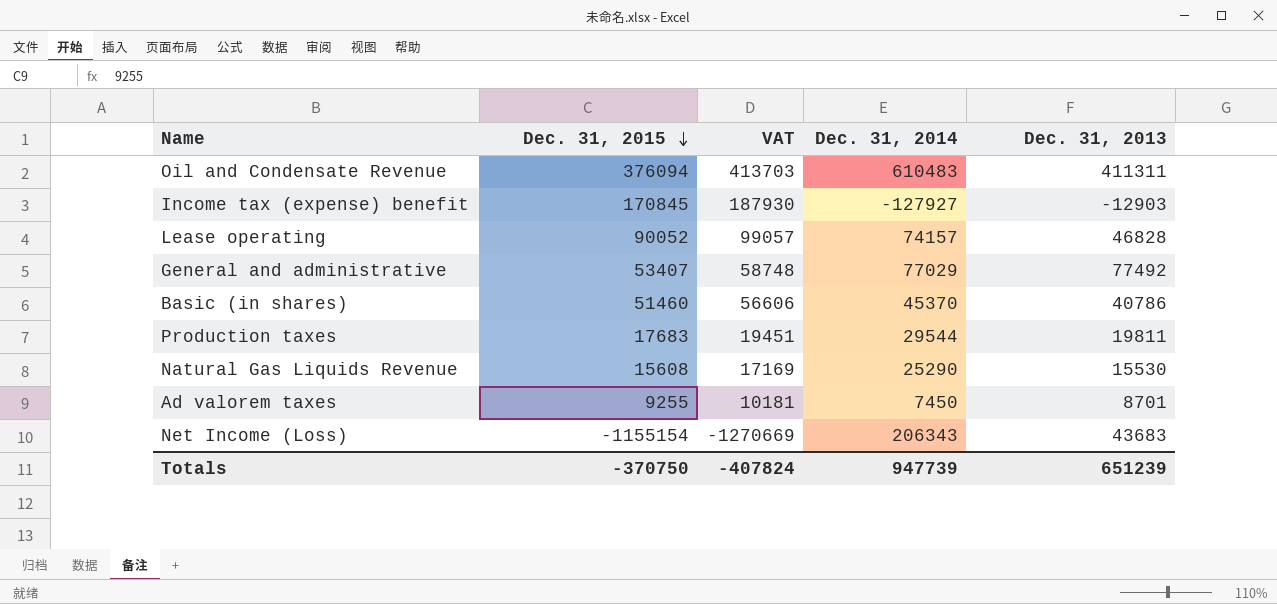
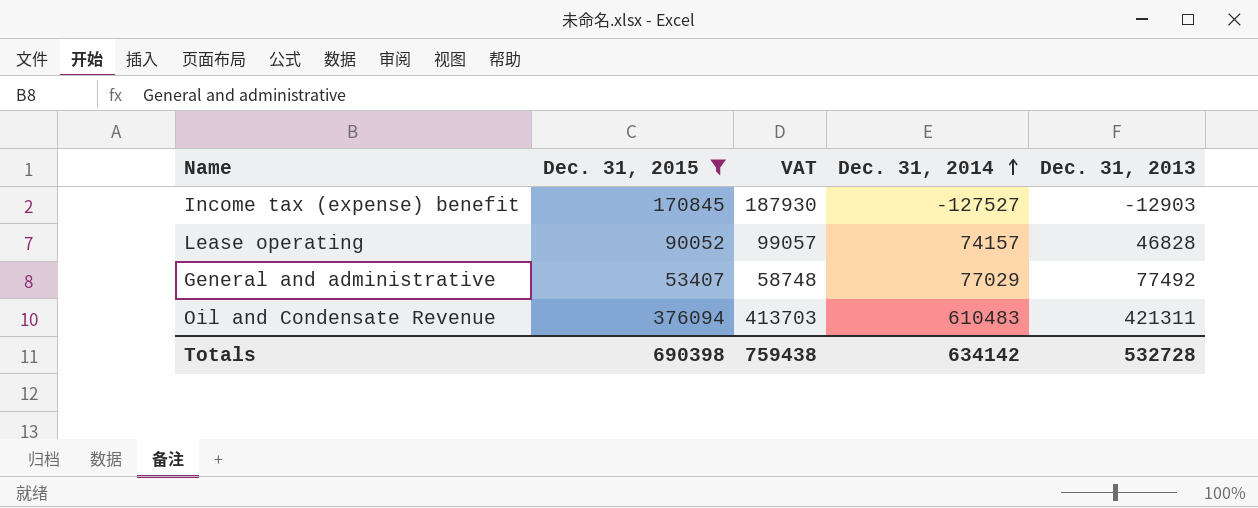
filter: none -> Dec. 31, 2015 >= 53407
row order: Dec. 31, 2015 descending -> Dec. 31, 2014 ascending
Income tax (expense) benefit | Dec. 31, 2014: -127927 -> -127527
Oil and Condensate Revenue | Dec. 31, 2013: 411311 -> 421311
Totals | Dec. 31, 2015: -370750 -> 690398
Totals | VAT: -407824 -> 759438
Totals | Dec. 31, 2014: 947739 -> 634142
Totals | Dec. 31, 2013: 651239 -> 532728

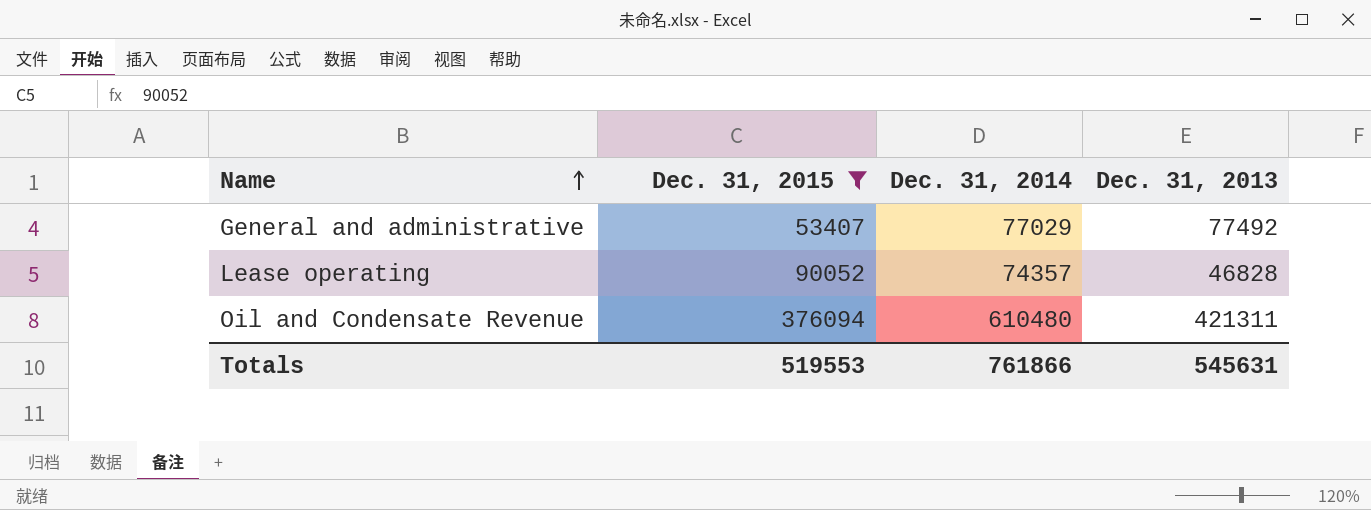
row order: Dec. 31, 2014 ascending -> Name ascending
column VAT | formula: [Dec. 31, 2015] * 1.1 -> none
row Income tax (expense) benefit: 170845 | 187930 | -127527 | -12903 -> none
Lease operating | Dec. 31, 2014: 74157 -> 74357
Oil and Condensate Revenue | Dec. 31, 2014: 610483 -> 610480
Totals | Dec. 31, 2015: 690398 -> 519553
Totals | Dec. 31, 2014: 634142 -> 761866
Totals | Dec. 31, 2013: 532728 -> 545631

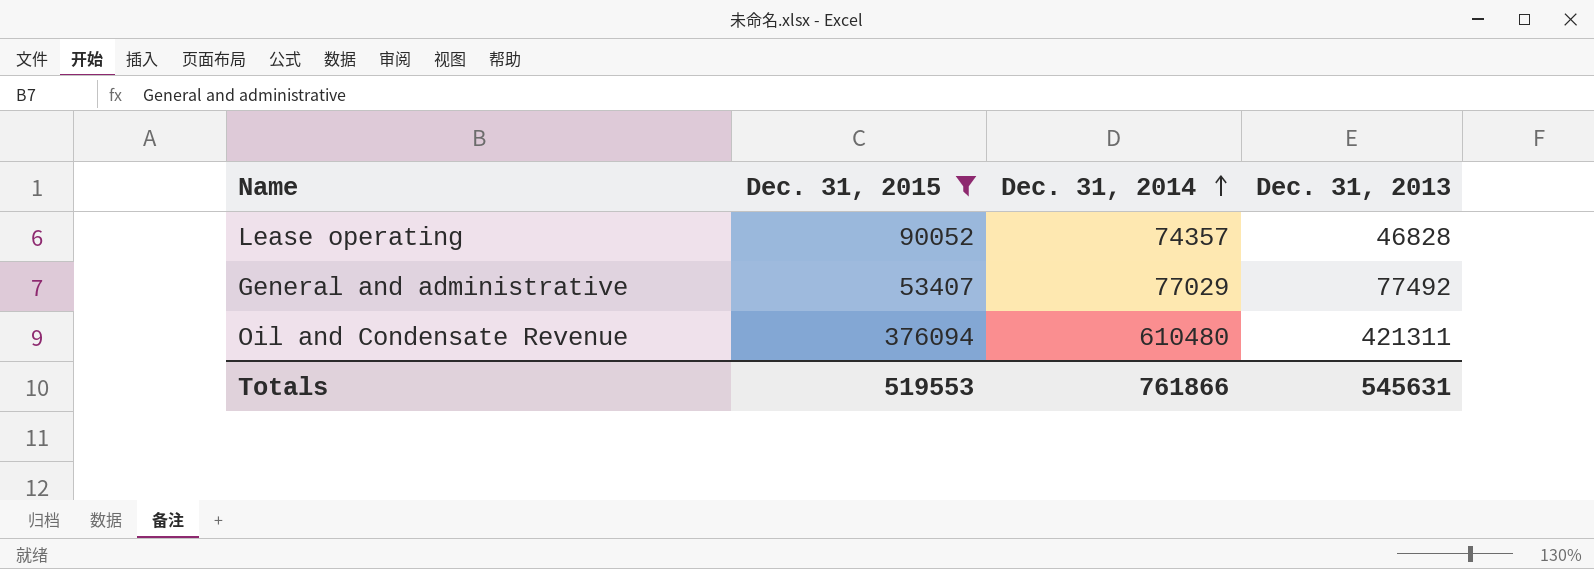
row order: Name ascending -> Dec. 31, 2014 ascending

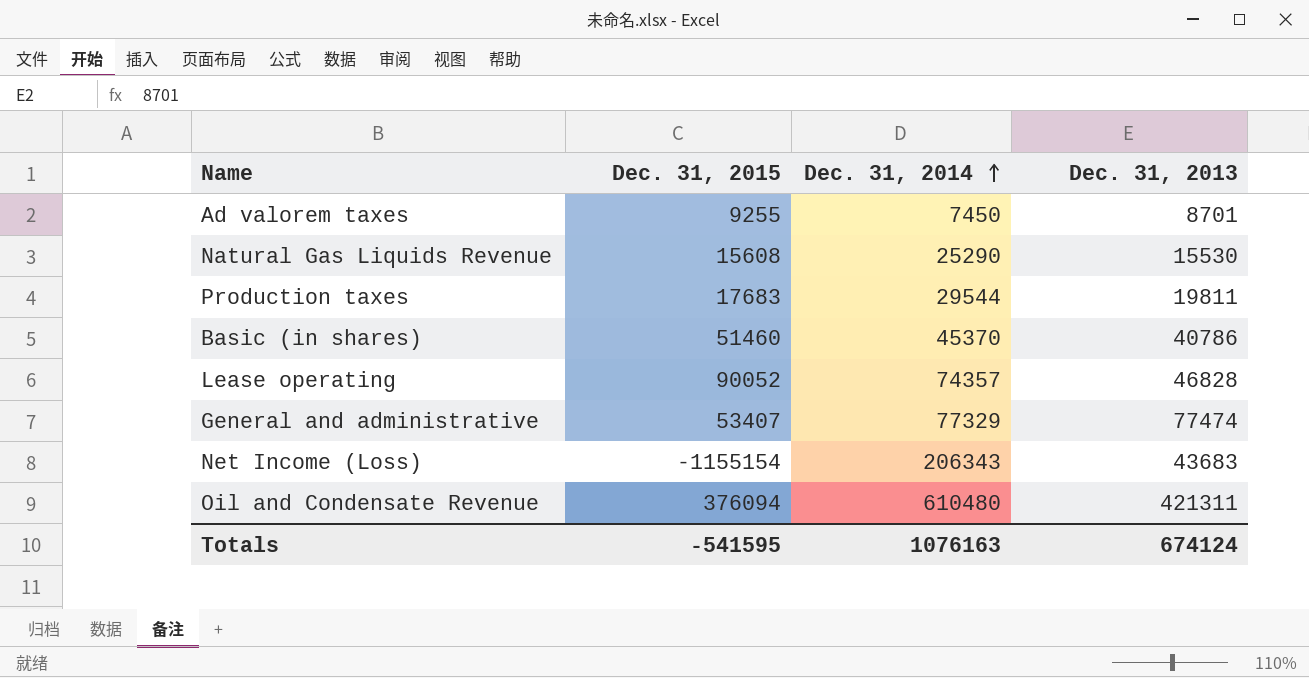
filter: Dec. 31, 2015 >= 53407 -> none
General and administrative | Dec. 31, 2014: 77029 -> 77329
General and administrative | Dec. 31, 2013: 77492 -> 77474
Totals | Dec. 31, 2015: 519553 -> -541595
Totals | Dec. 31, 2014: 761866 -> 1076163
Totals | Dec. 31, 2013: 545631 -> 674124

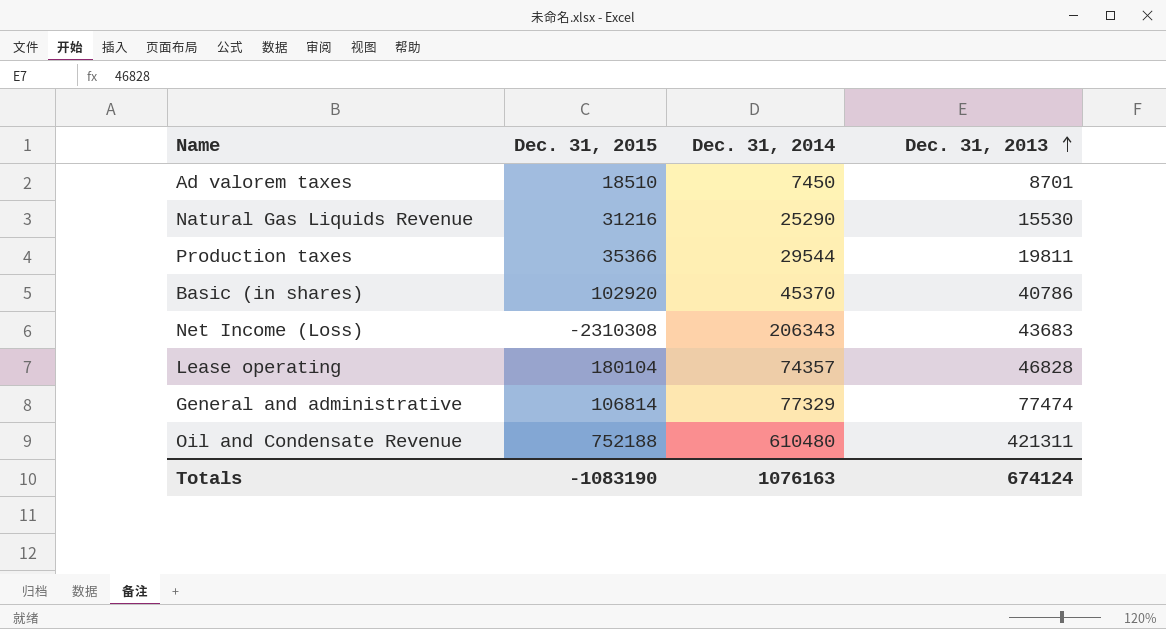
row order: Dec. 31, 2014 ascending -> Dec. 31, 2013 ascending
Ad valorem taxes | Dec. 31, 2015: 9255 -> 18510
Natural Gas Liquids Revenue | Dec. 31, 2015: 15608 -> 31216
Production taxes | Dec. 31, 2015: 17683 -> 35366
Basic (in shares) | Dec. 31, 2015: 51460 -> 102920
Net Income (Loss) | Dec. 31, 2015: -1155154 -> -2310308
Lease operating | Dec. 31, 2015: 90052 -> 180104
General and administrative | Dec. 31, 2015: 53407 -> 106814
Oil and Condensate Revenue | Dec. 31, 2015: 376094 -> 752188
Totals | Dec. 31, 2015: -541595 -> -1083190

